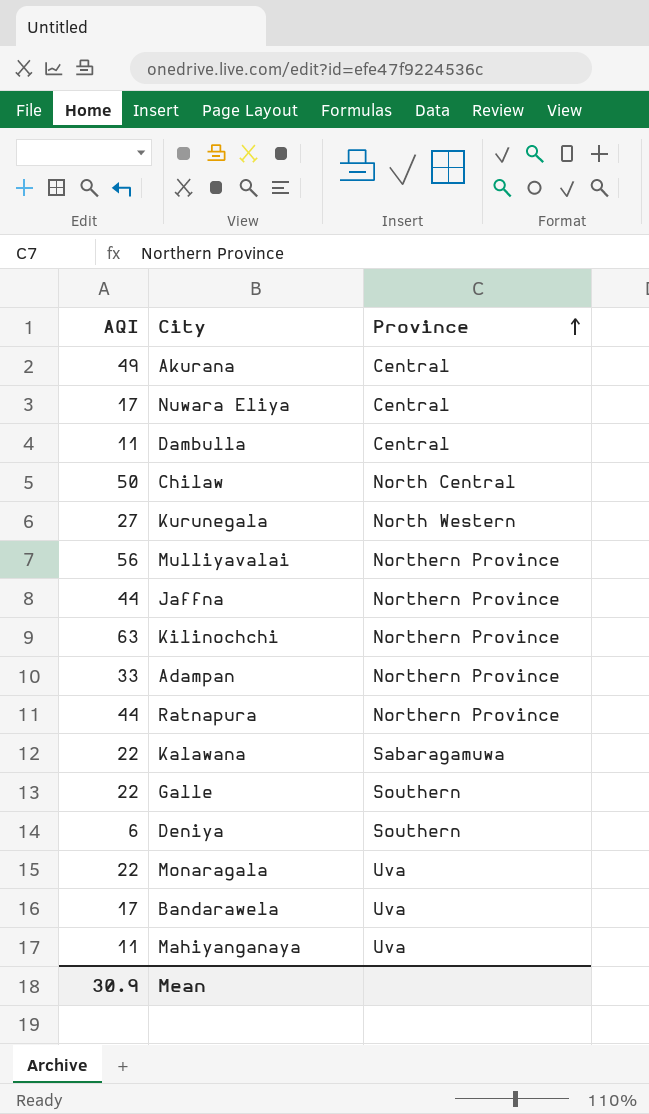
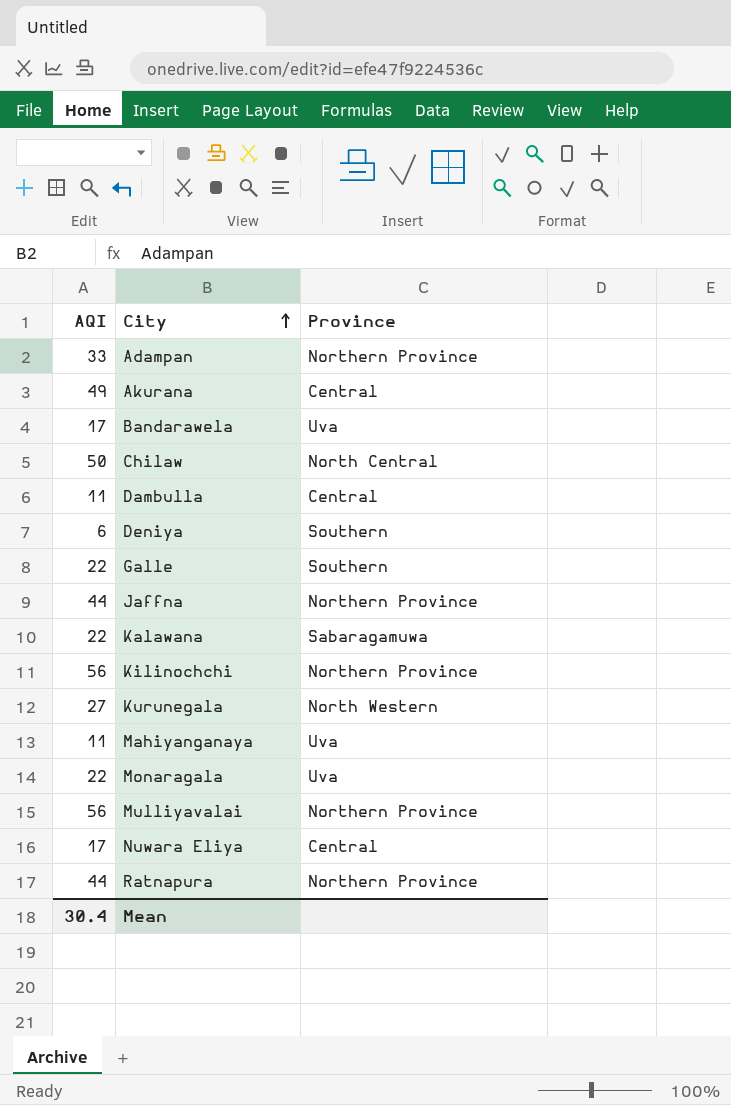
row order: Province ascending -> City ascending
Kilinochchi | AQI: 63 -> 56
Mean | AQI: 30.9 -> 30.4

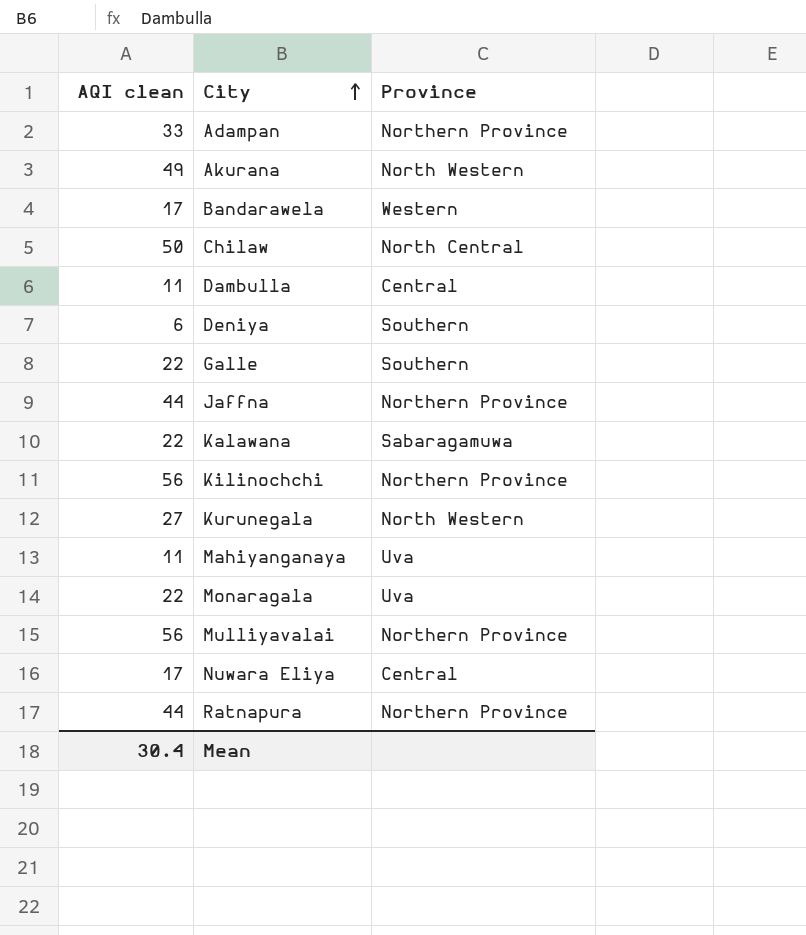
column name: AQI -> AQI clean
Akurana | Province: Central -> North Western
Bandarawela | Province: Uva -> Western

